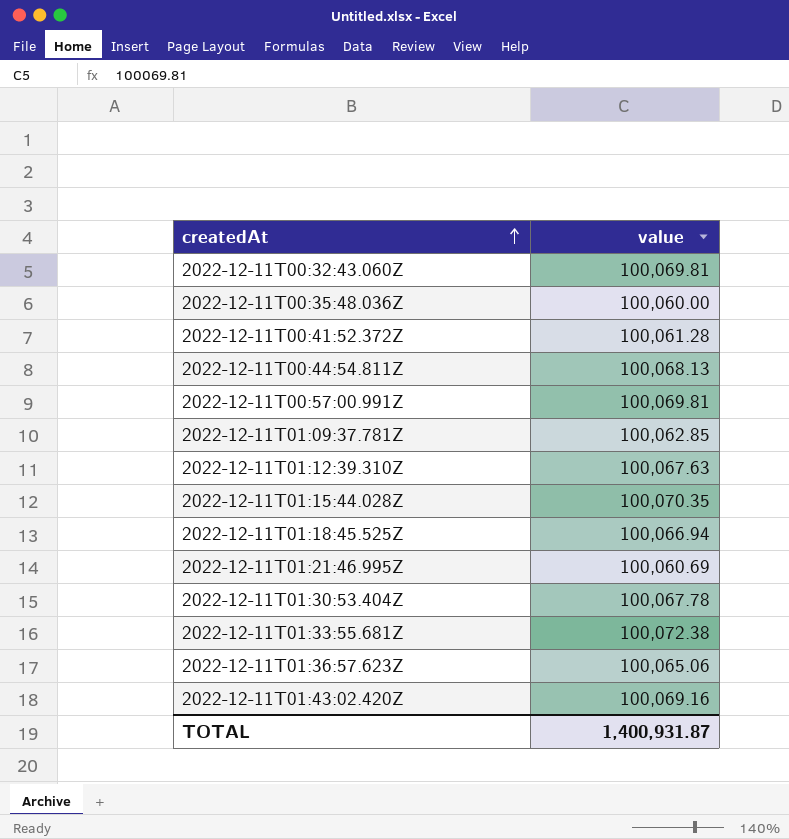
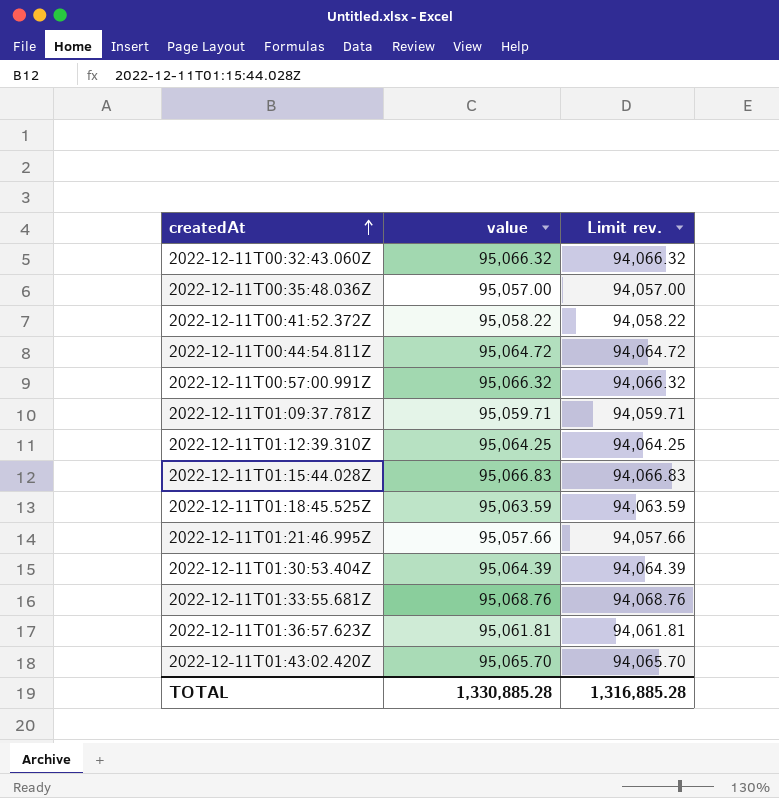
column Limit rev. | formula: none -> [value] - 1000
2022-12-11T00:32:43.060Z | value: 100,069.81 -> 95,066.32
2022-12-11T00:35:48.036Z | value: 100,060.00 -> 95,057.00
2022-12-11T00:41:52.372Z | value: 100,061.28 -> 95,058.22
2022-12-11T00:44:54.811Z | value: 100,068.13 -> 95,064.72
2022-12-11T00:57:00.991Z | value: 100,069.81 -> 95,066.32
2022-12-11T01:09:37.781Z | value: 100,062.85 -> 95,059.71
2022-12-11T01:12:39.310Z | value: 100,067.63 -> 95,064.25
2022-12-11T01:15:44.028Z | value: 100,070.35 -> 95,066.83
2022-12-11T01:18:45.525Z | value: 100,066.94 -> 95,063.59
2022-12-11T01:21:46.995Z | value: 100,060.69 -> 95,057.66
2022-12-11T01:30:53.404Z | value: 100,067.78 -> 95,064.39
2022-12-11T01:33:55.681Z | value: 100,072.38 -> 95,068.76
2022-12-11T01:36:57.623Z | value: 100,065.06 -> 95,061.81
2022-12-11T01:43:02.420Z | value: 100,069.16 -> 95,065.70
TOTAL | value: 1,400,931.87 -> 1,330,885.28

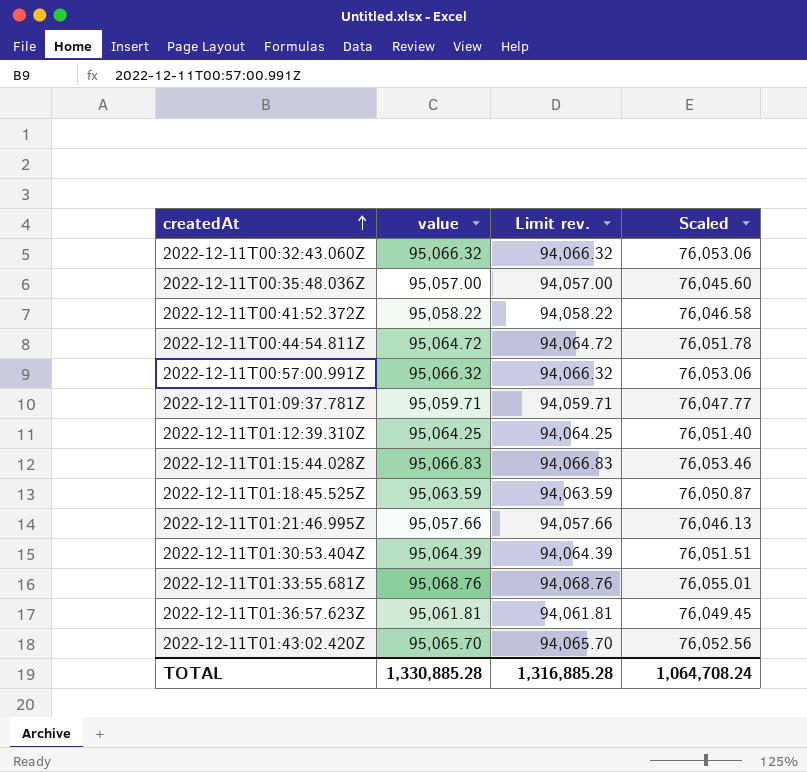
column Scaled | formula: none -> [value] * 0.8

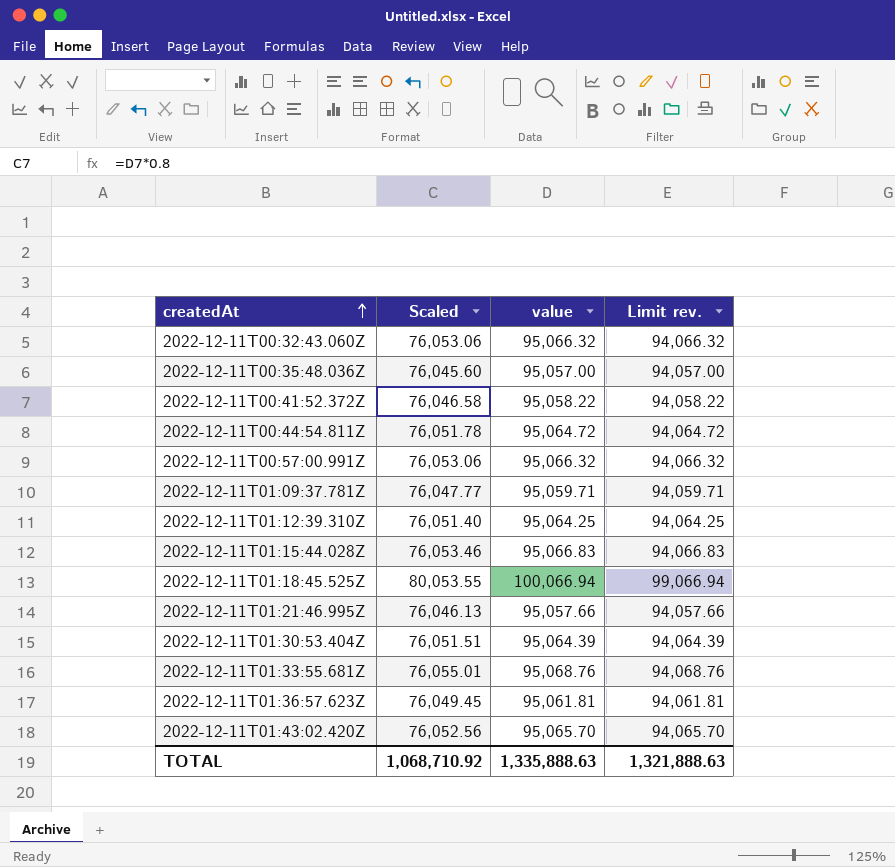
column Scaled | position: 4 -> 2
2022-12-11T01:18:45.525Z | Scaled: 76,050.87 -> 80,053.55
2022-12-11T01:18:45.525Z | value: 95,063.59 -> 100,066.94
2022-12-11T01:18:45.525Z | Limit rev.: 94,063.59 -> 99,066.94
TOTAL | Scaled: 1,064,708.24 -> 1,068,710.92
TOTAL | value: 1,330,885.28 -> 1,335,888.63
TOTAL | Limit rev.: 1,316,885.28 -> 1,321,888.63

